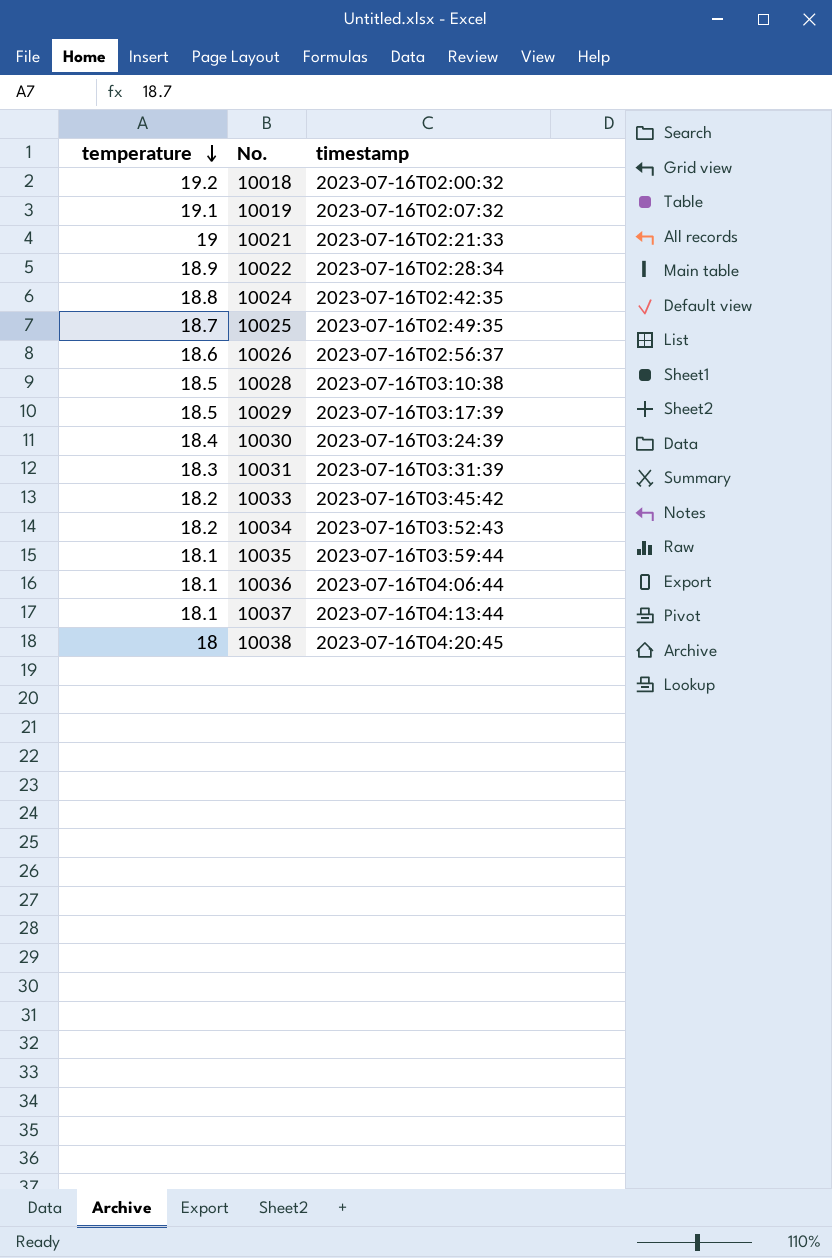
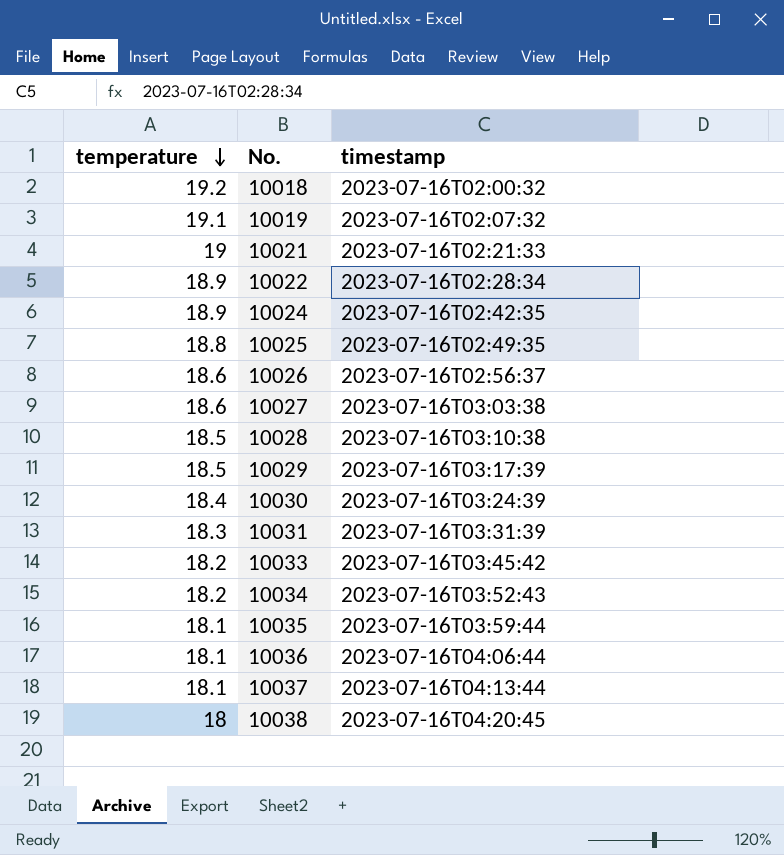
10024 | temperature: 18.8 -> 18.9
10025 | temperature: 18.7 -> 18.8
row 10027: none -> 18.6 | 2023-07-16T03:03:38

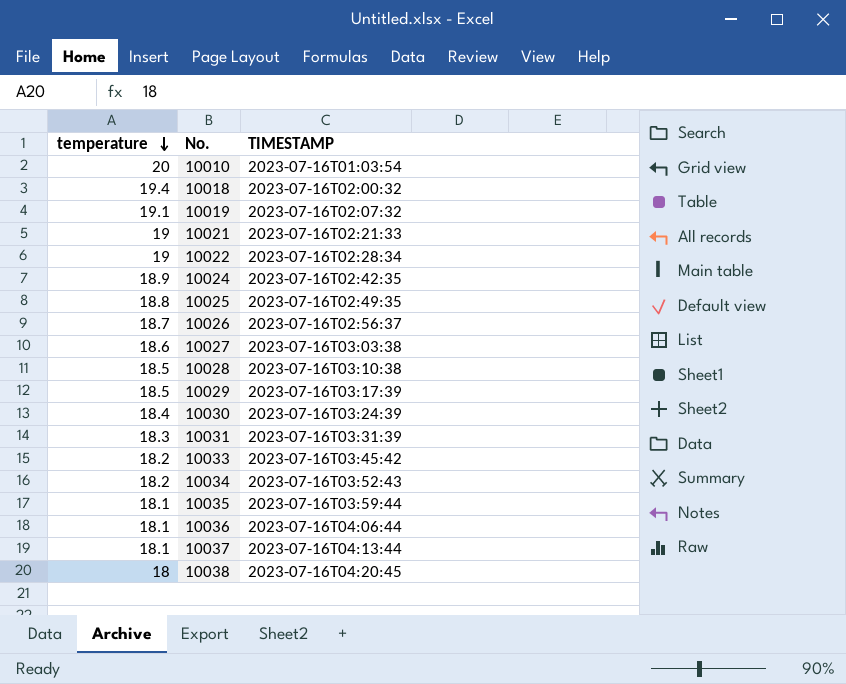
column name: timestamp -> TIMESTAMP
row 10010: none -> 20 | 2023-07-16T01:03:54
10018 | temperature: 19.2 -> 19.4
10022 | temperature: 18.9 -> 19
10026 | temperature: 18.6 -> 18.7

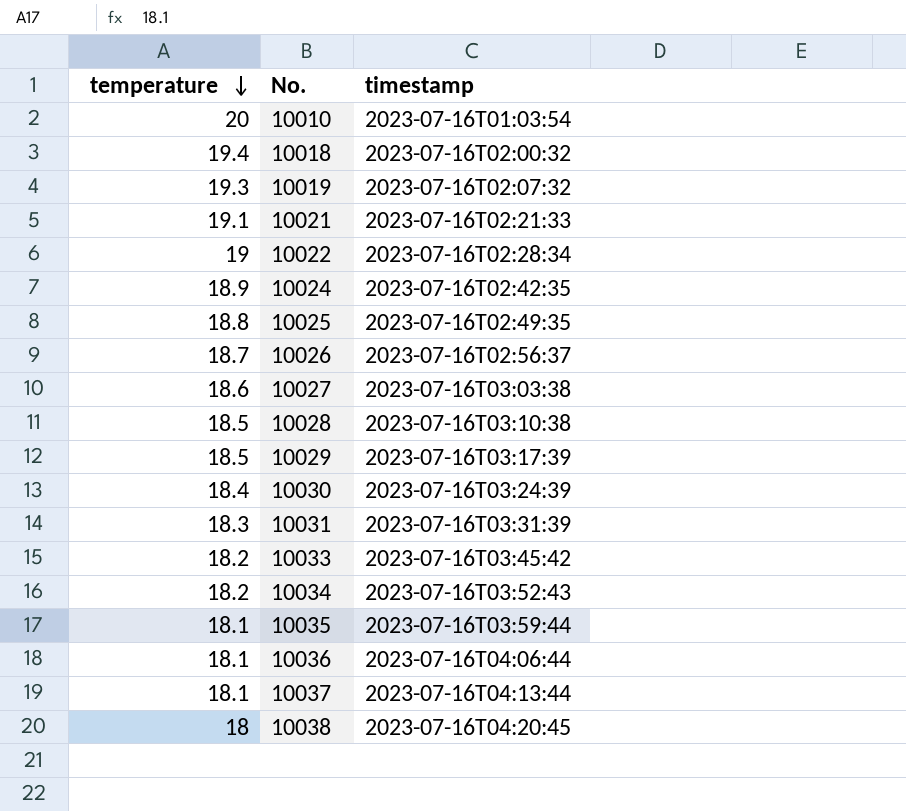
column name: TIMESTAMP -> timestamp
10019 | temperature: 19.1 -> 19.3
10021 | temperature: 19 -> 19.1

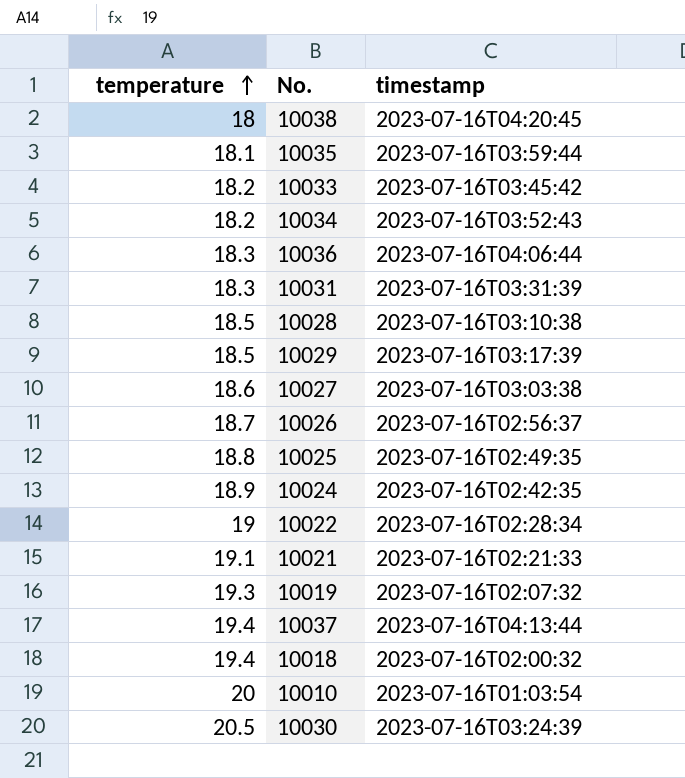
row order: temperature descending -> temperature ascending
10036 | temperature: 18.1 -> 18.3
10037 | temperature: 18.1 -> 19.4
10030 | temperature: 18.4 -> 20.5

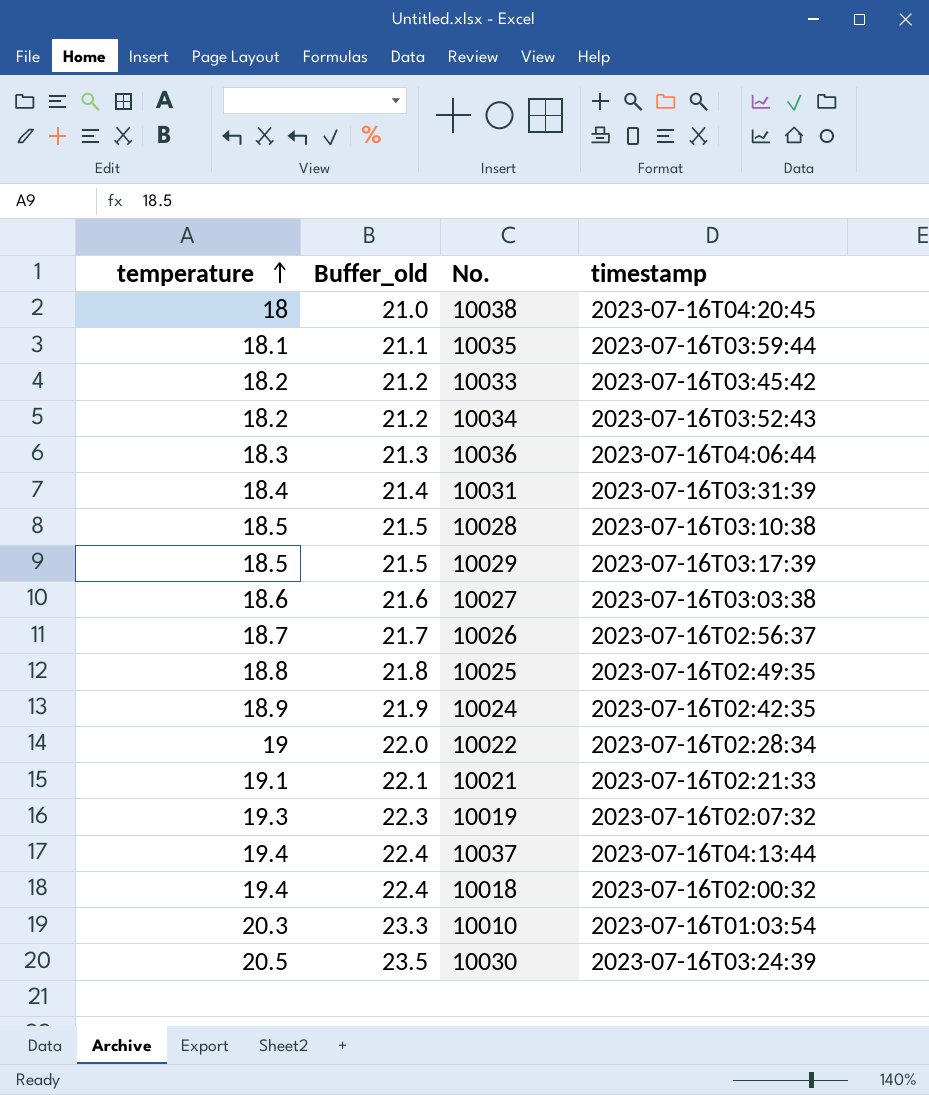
column Buffer_old | formula: none -> [temperature] + 3
10031 | temperature: 18.3 -> 18.4
10010 | temperature: 20 -> 20.3

